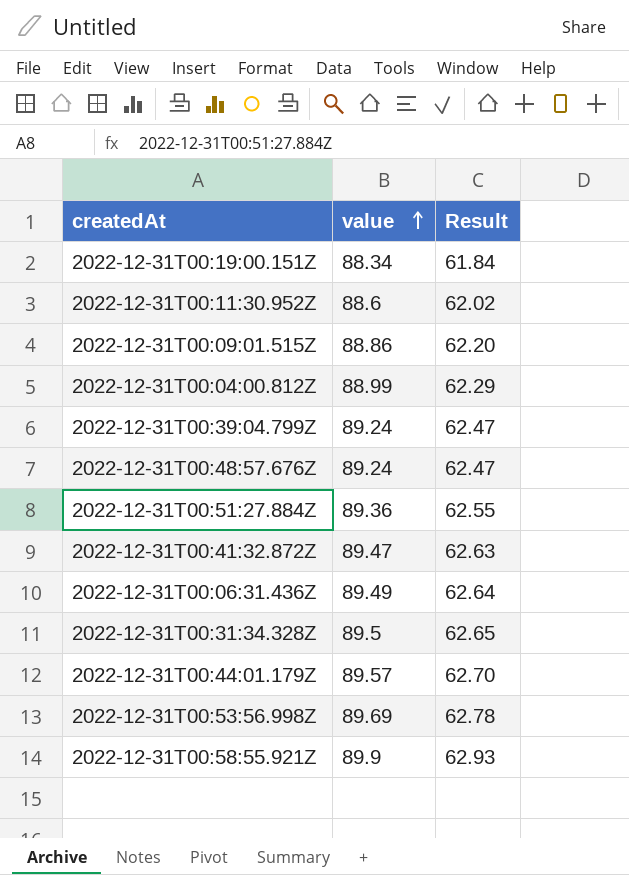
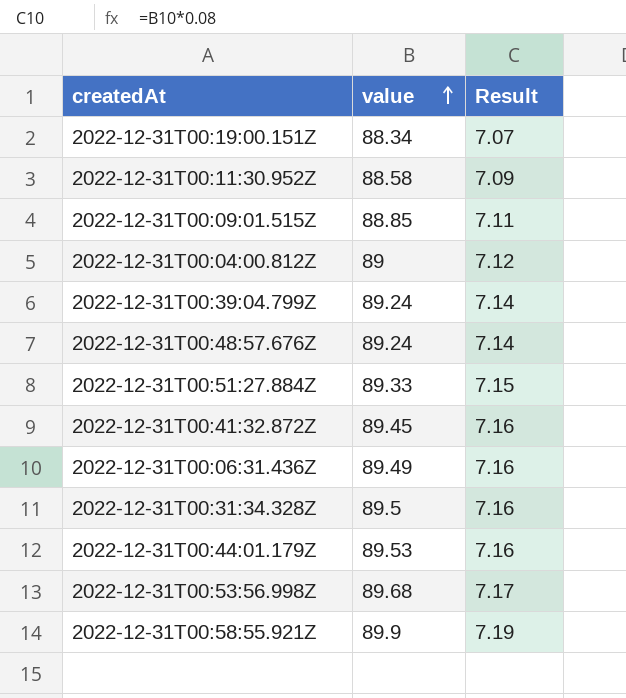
column Result | formula: [value] * 0.7 -> [value] * 0.08
2022-12-31T00:11:30.952Z | value: 88.6 -> 88.58
2022-12-31T00:09:01.515Z | value: 88.86 -> 88.85
2022-12-31T00:04:00.812Z | value: 88.99 -> 89
2022-12-31T00:51:27.884Z | value: 89.36 -> 89.33
2022-12-31T00:41:32.872Z | value: 89.47 -> 89.45
2022-12-31T00:44:01.179Z | value: 89.57 -> 89.53
2022-12-31T00:53:56.998Z | value: 89.69 -> 89.68

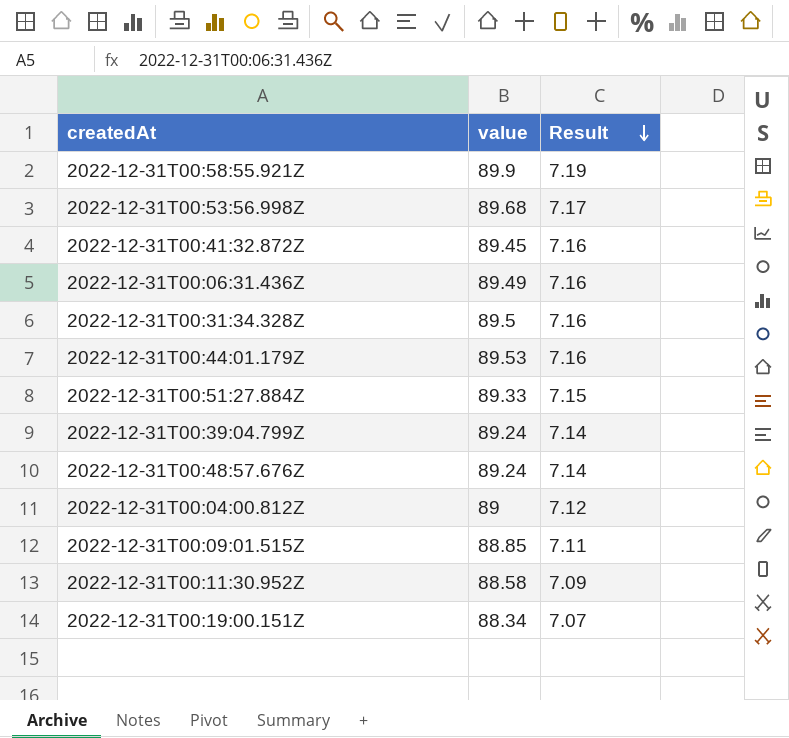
row order: value ascending -> Result descending

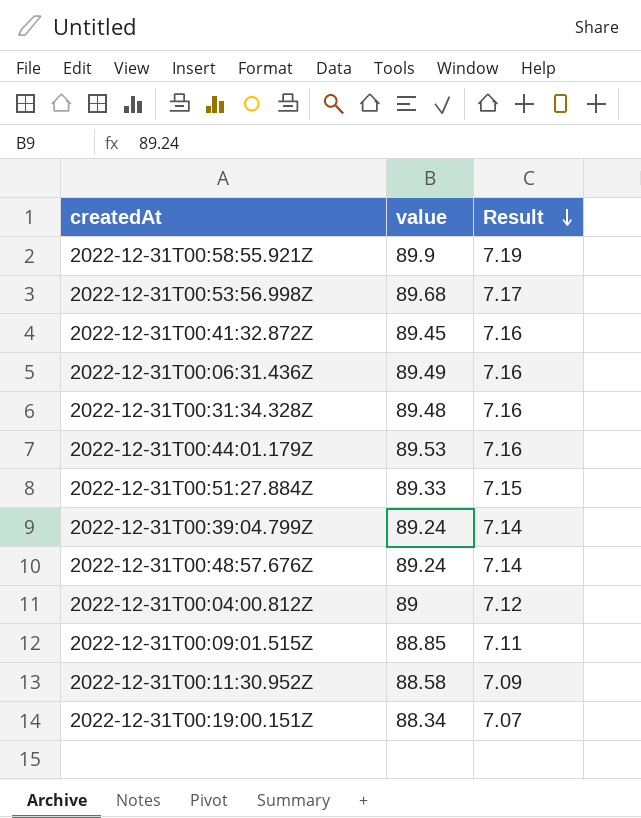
2022-12-31T00:31:34.328Z | value: 89.5 -> 89.48

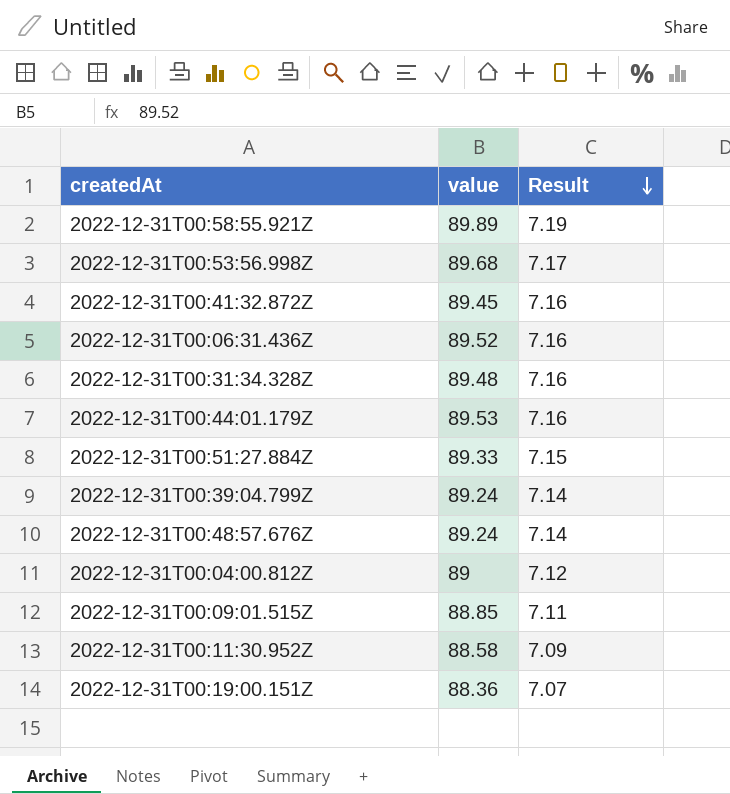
2022-12-31T00:58:55.921Z | value: 89.9 -> 89.89
2022-12-31T00:06:31.436Z | value: 89.49 -> 89.52
2022-12-31T00:19:00.151Z | value: 88.34 -> 88.36

